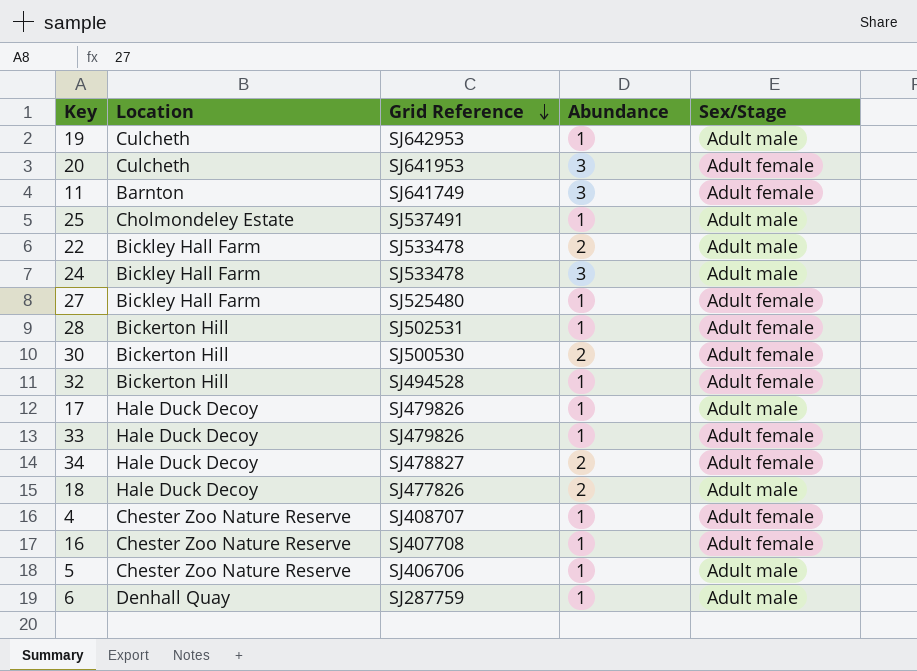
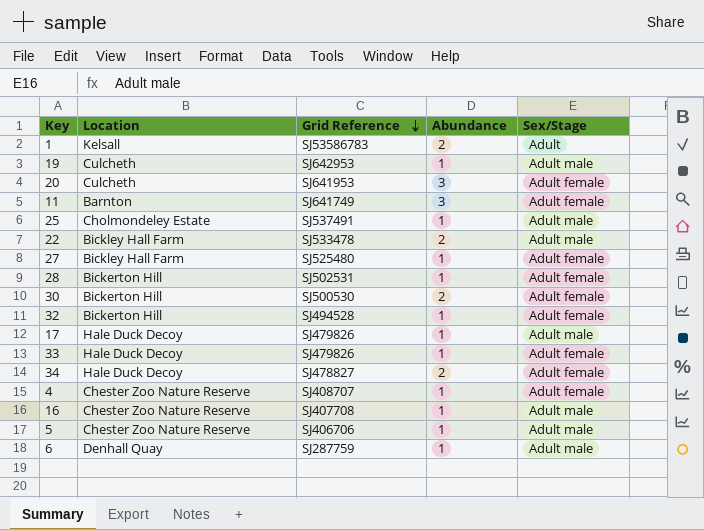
row 24: Bickley Hall Farm | SJ533478 | 3 | Adult male -> none
row 18: Hale Duck Decoy | SJ477826 | 2 | Adult male -> none
row 1: none -> Kelsall | SJ53586783 | 2 | Adult
16 | Sex/Stage: Adult female -> Adult male

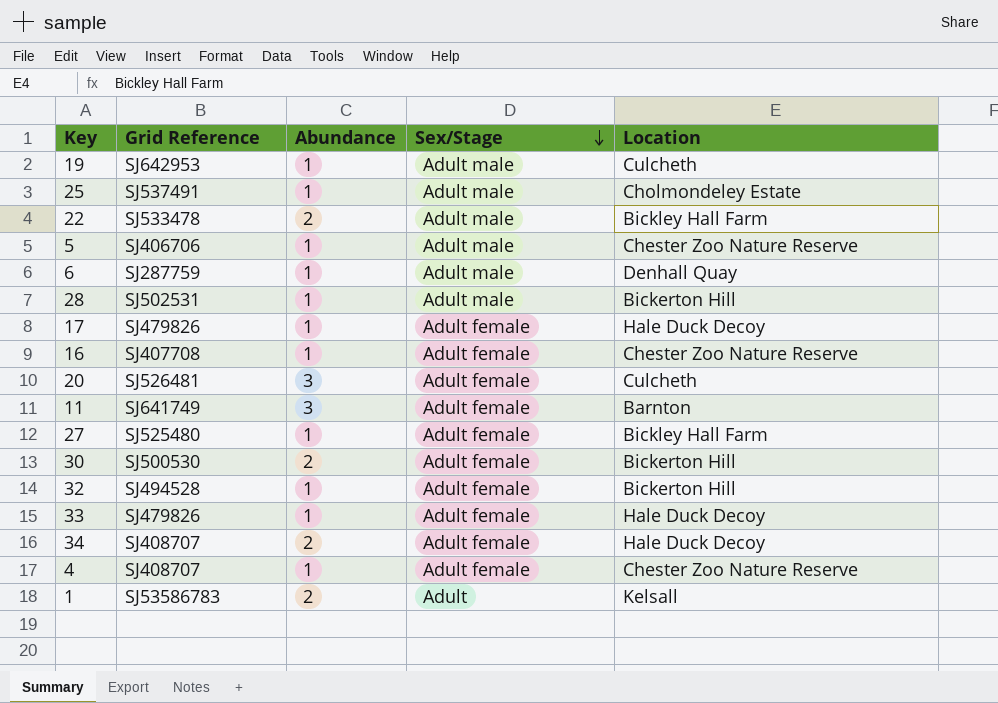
row order: Grid Reference descending -> Sex/Stage descending
column Location | position: 2 -> 5
28 | Sex/Stage: Adult female -> Adult male
17 | Sex/Stage: Adult male -> Adult female
16 | Sex/Stage: Adult male -> Adult female
20 | Grid Reference: SJ641953 -> SJ526481
34 | Grid Reference: SJ478827 -> SJ408707

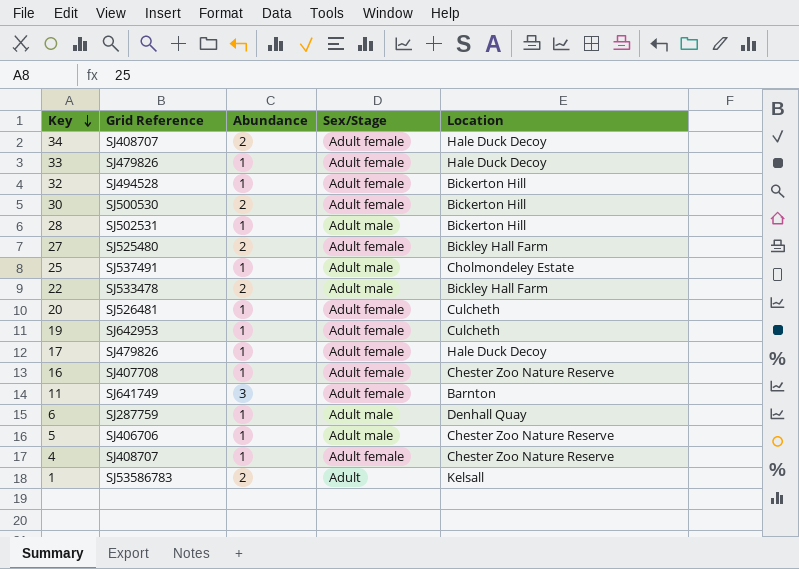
row order: Sex/Stage descending -> Key descending
27 | Abundance: 1 -> 2
20 | Abundance: 3 -> 1
19 | Sex/Stage: Adult male -> Adult female

